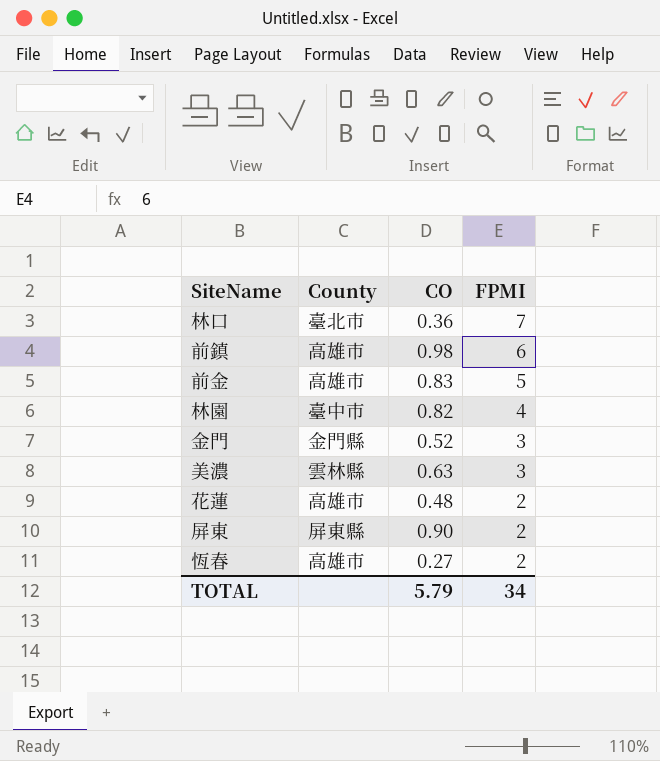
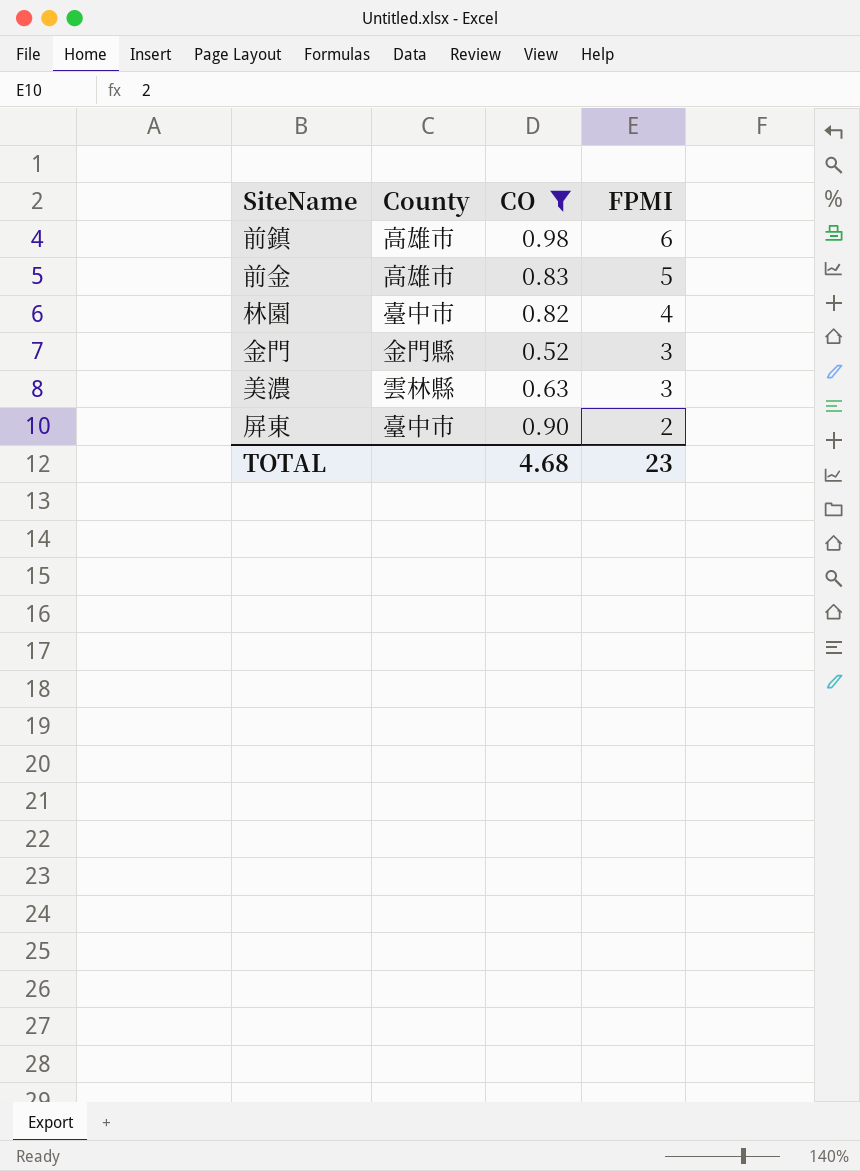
filter: none -> CO >= 0.52
屏東 | County: 屏東縣 -> 臺中市
TOTAL | CO: 5.79 -> 4.68
TOTAL | FPMI: 34 -> 23

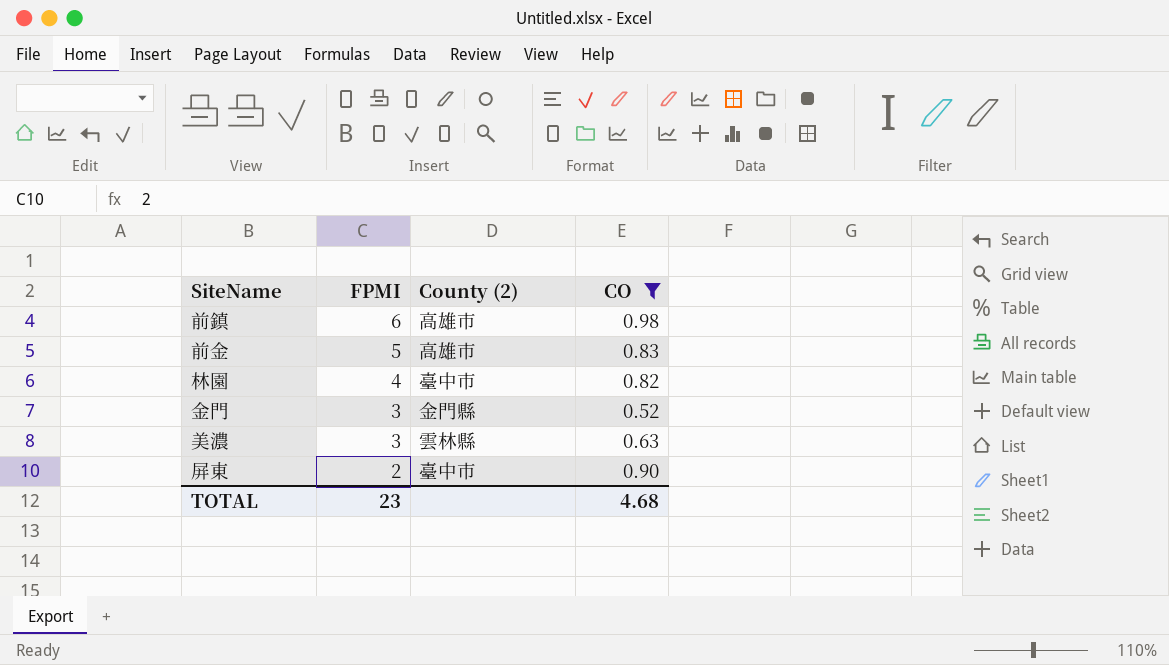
column FPMI | position: 4 -> 2
column name: County -> County (2)

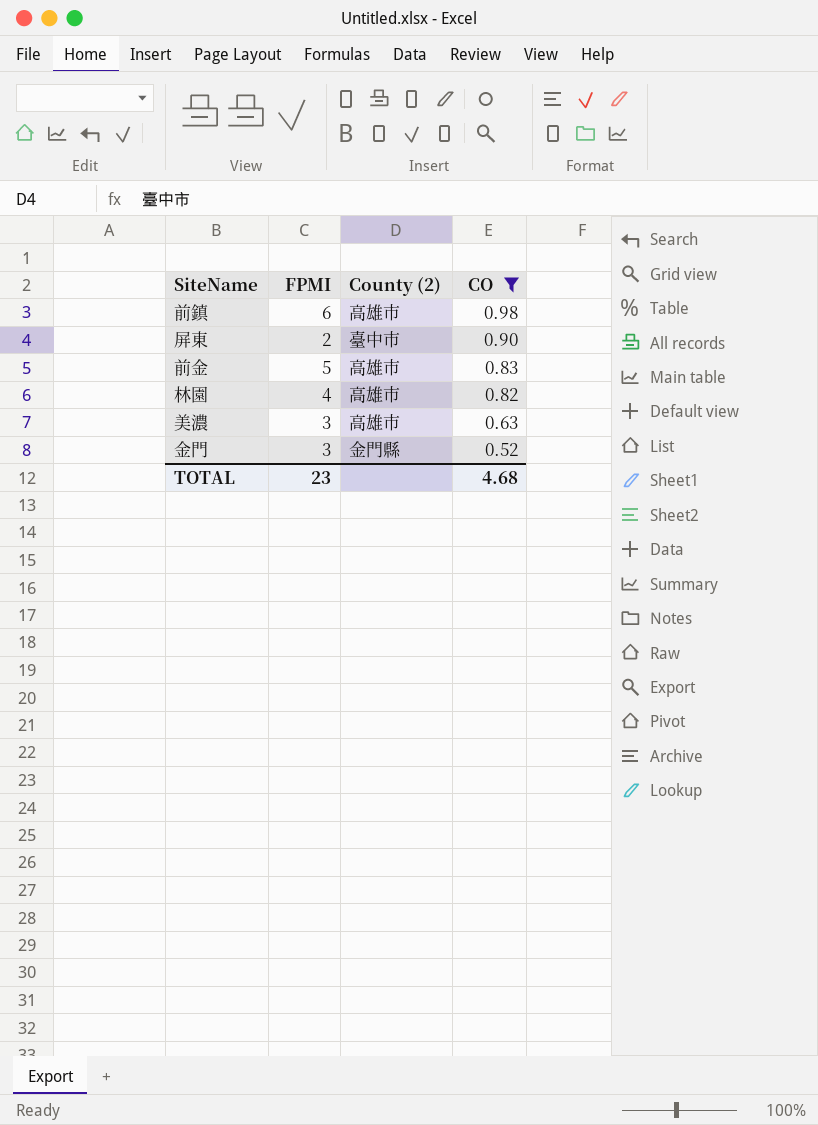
row order: FPMI descending -> CO descending
林園 | County (2): 臺中市 -> 高雄市
美濃 | County (2): 雲林縣 -> 高雄市

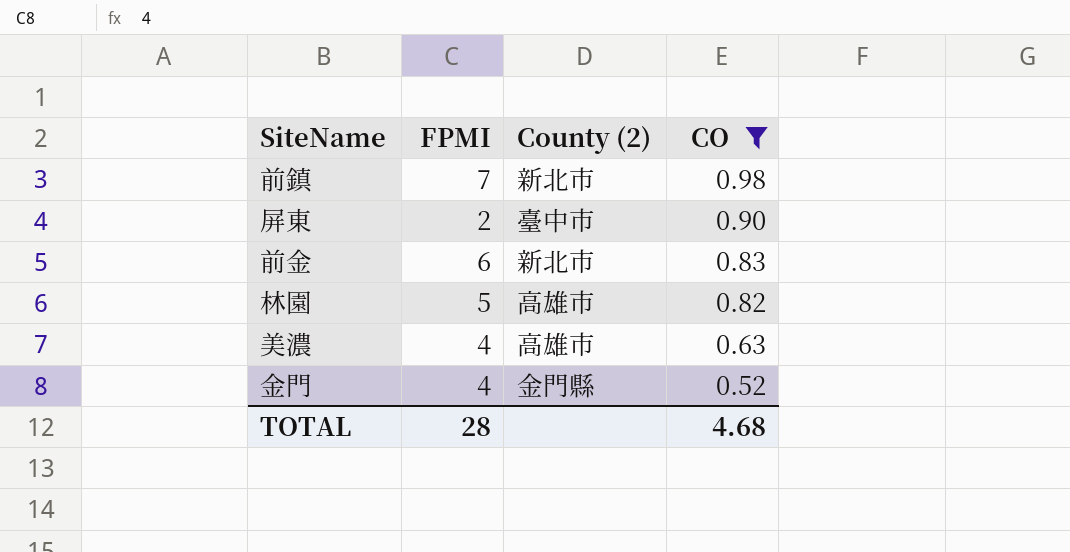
前鎮 | FPMI: 6 -> 7
前鎮 | County (2): 高雄市 -> 新北市
前金 | FPMI: 5 -> 6
前金 | County (2): 高雄市 -> 新北市
林園 | FPMI: 4 -> 5
美濃 | FPMI: 3 -> 4
金門 | FPMI: 3 -> 4
TOTAL | FPMI: 23 -> 28

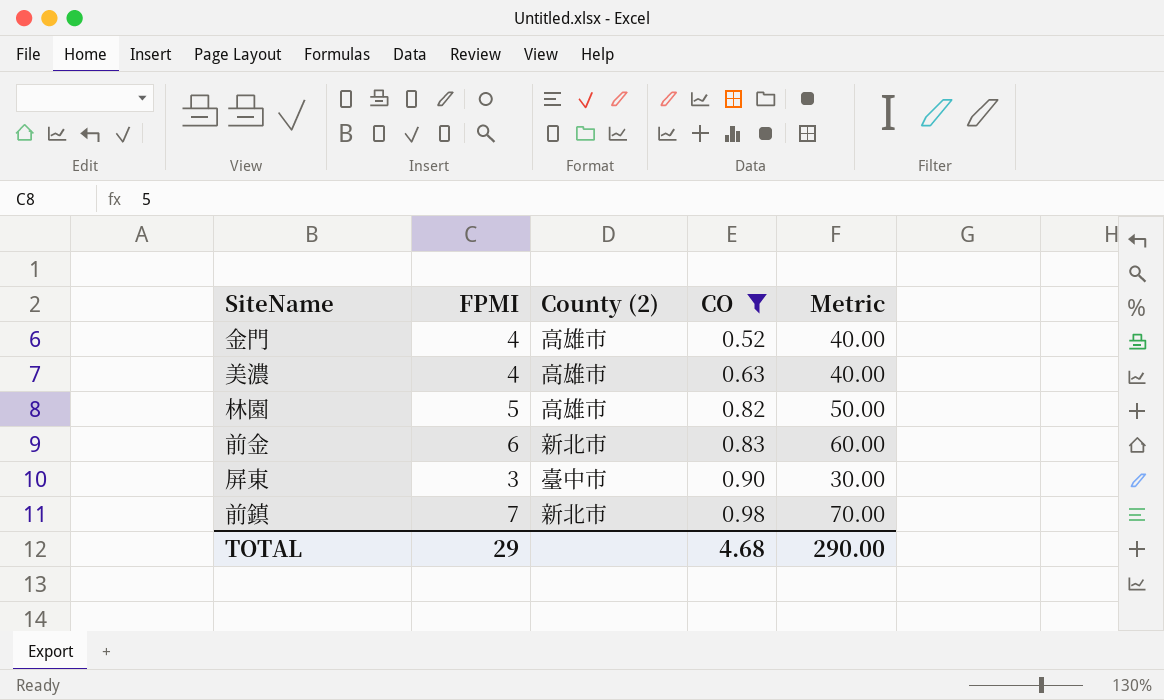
row order: CO descending -> CO ascending
column Metric | formula: none -> [FPMI] * 10
金門 | County (2): 金門縣 -> 高雄市
屏東 | FPMI: 2 -> 3
TOTAL | FPMI: 28 -> 29

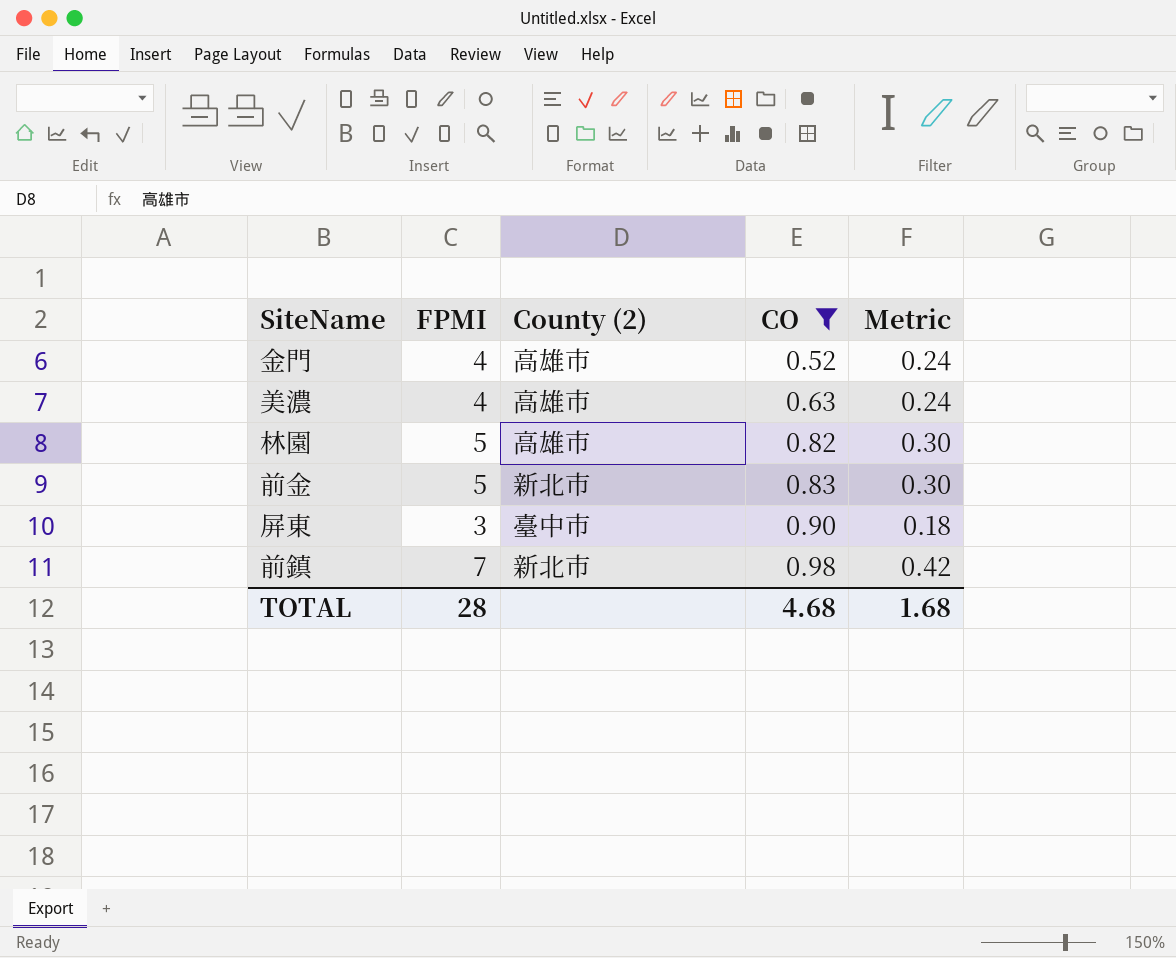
column Metric | formula: [FPMI] * 10 -> [FPMI] * 0.06
前金 | FPMI: 6 -> 5
TOTAL | FPMI: 29 -> 28
TOTAL | Metric: 290.00 -> 1.68

